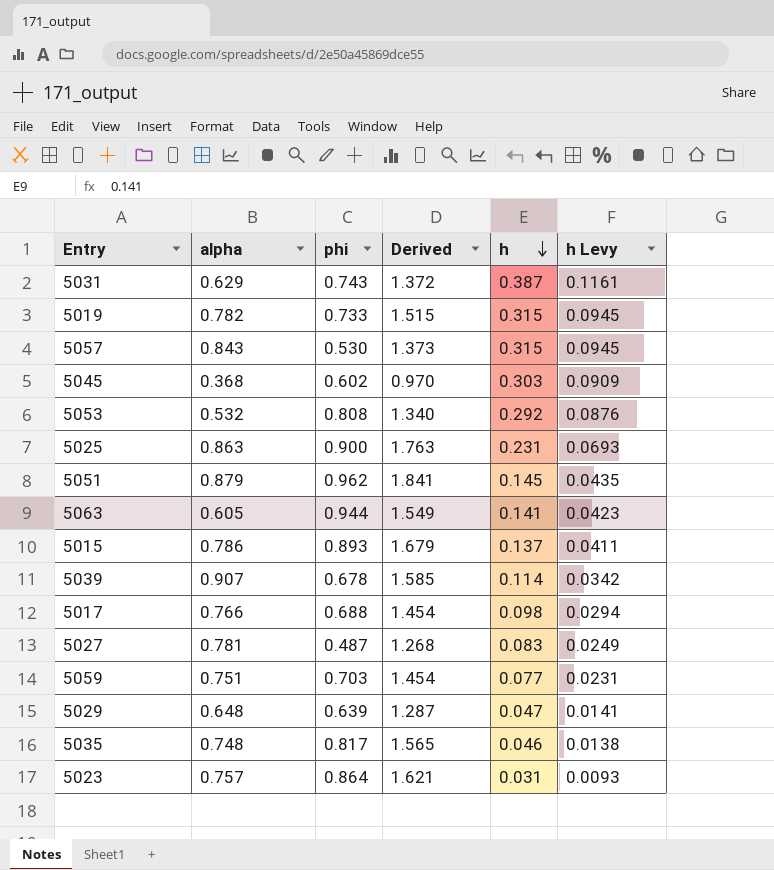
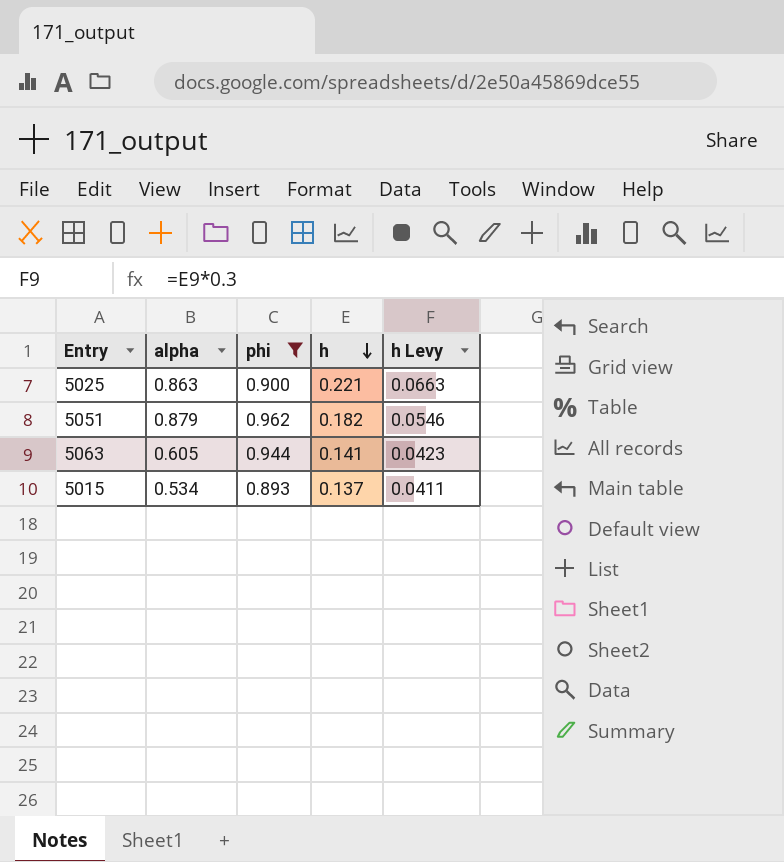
filter: none -> phi >= 0.893
column Derived | formula: [alpha] + [phi] -> none
5025 | h: 0.231 -> 0.221
5025 | h Levy: 0.0693 -> 0.0663
5051 | h: 0.145 -> 0.182
5051 | h Levy: 0.0435 -> 0.0546
5015 | alpha: 0.786 -> 0.534

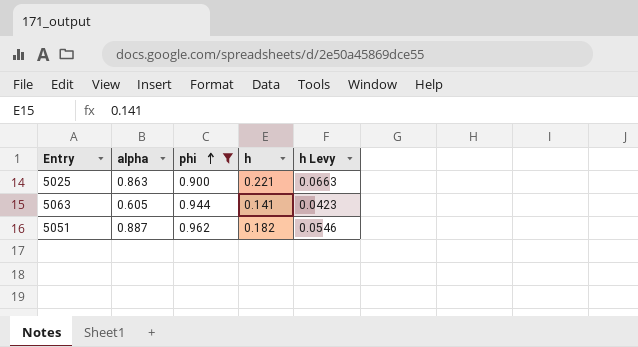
row order: h descending -> phi ascending
row 5015: 0.534 | 0.893 | 0.137 | 0.0411 -> none
5051 | alpha: 0.879 -> 0.887

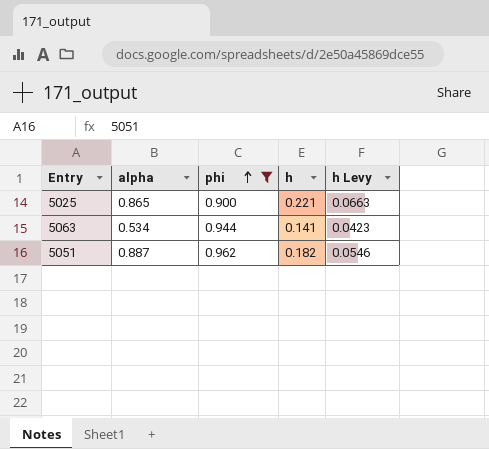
5025 | alpha: 0.863 -> 0.865
5063 | alpha: 0.605 -> 0.534

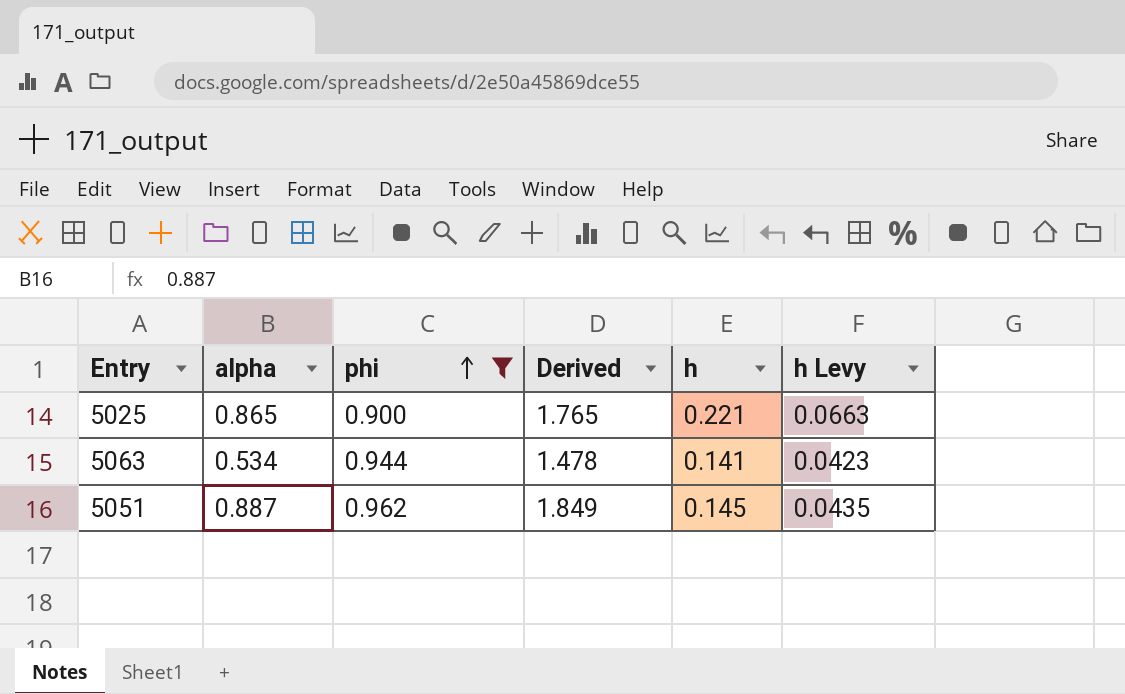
column Derived | formula: none -> [alpha] + [phi]
5051 | h: 0.182 -> 0.145
5051 | h Levy: 0.0546 -> 0.0435

